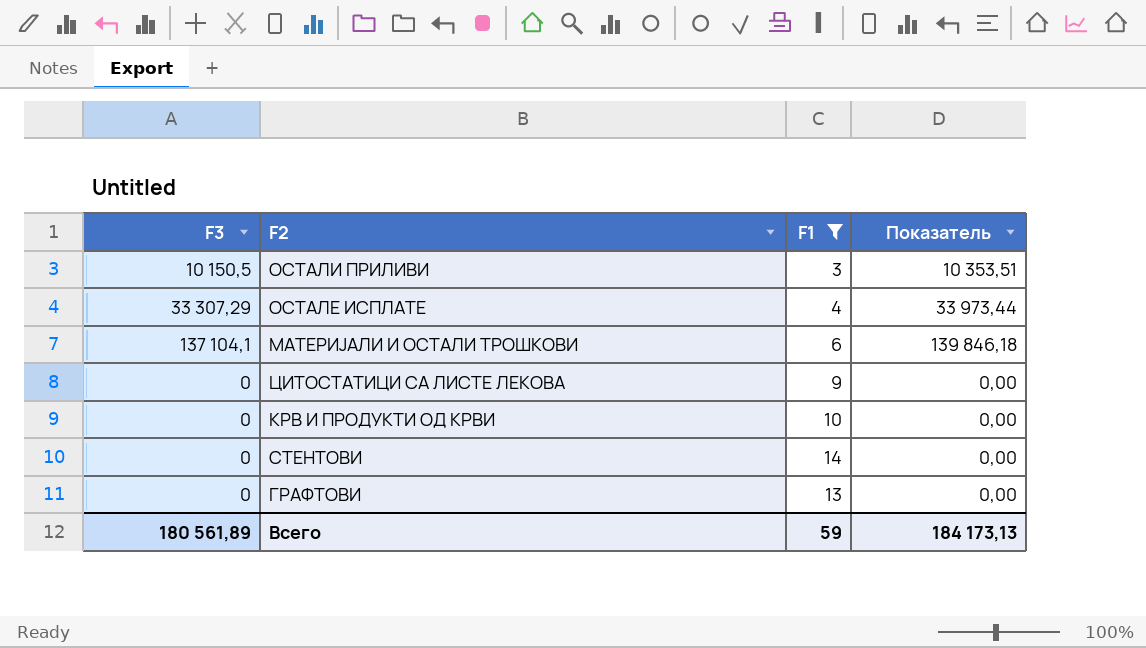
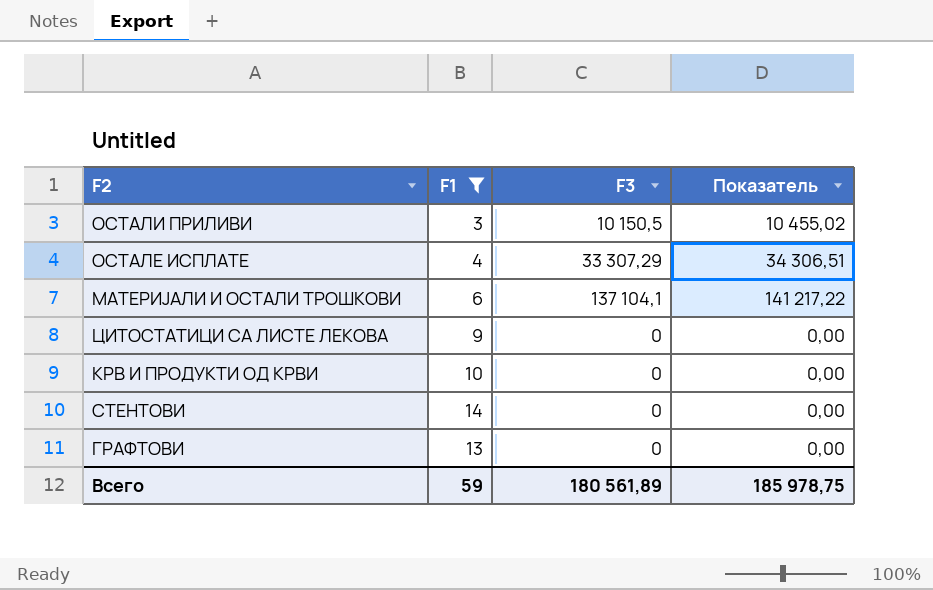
column F3 | position: 1 -> 3
column Показатель | formula: [F3] * 1,02 -> [F3] * 1,03
Всего | Показатель: 184 173,13 -> 185 978,75

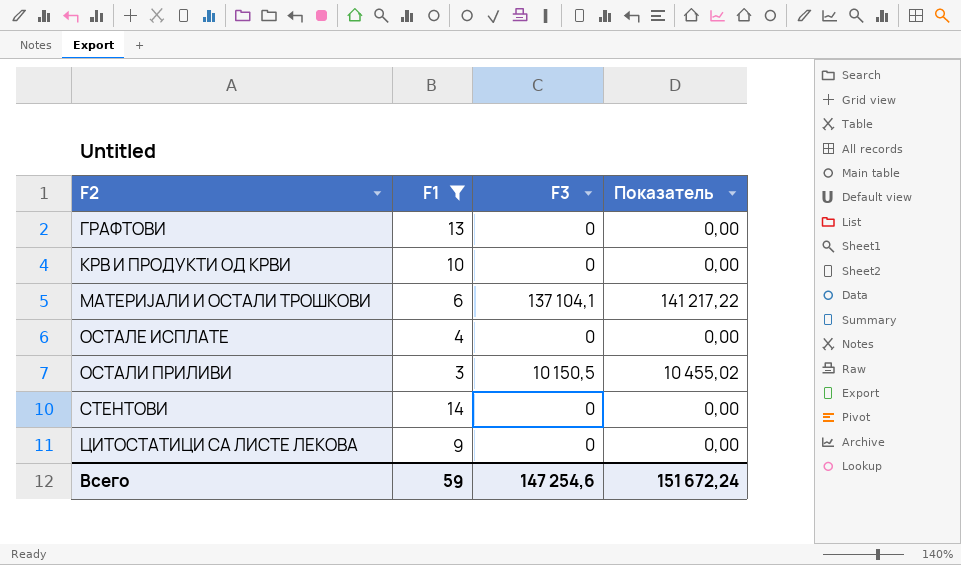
row order: none -> F2 ascending
ОСТАЛЕ ИСПЛАТЕ | F3: 33 307,29 -> 0
ОСТАЛЕ ИСПЛАТЕ | Показатель: 34 306,51 -> 0,00
Всего | F3: 180 561,89 -> 147 254,6
Всего | Показатель: 185 978,75 -> 151 672,24

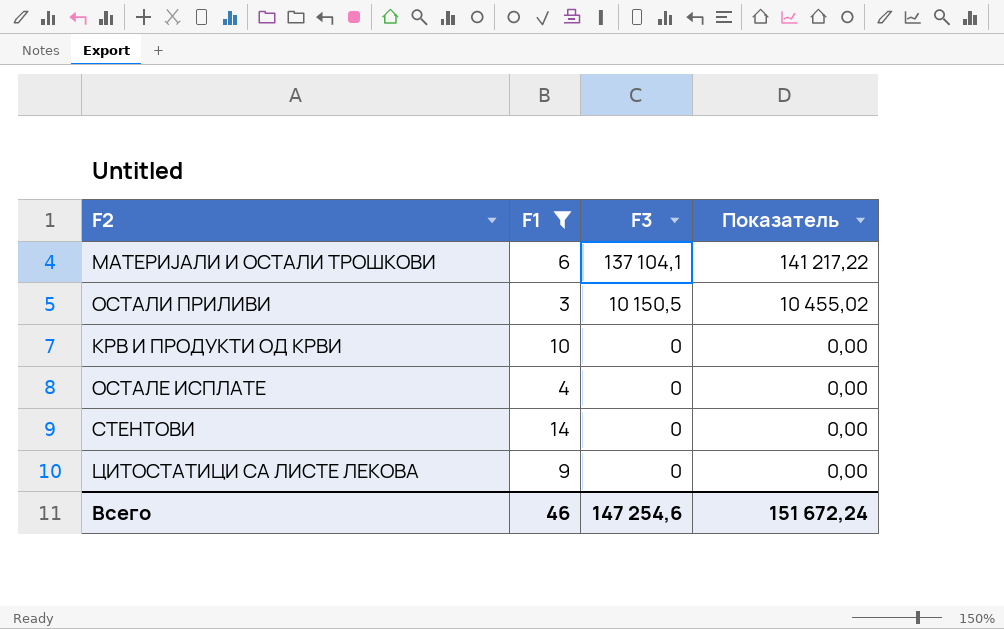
row order: F2 ascending -> F3 descending
row ГРАФТОВИ: 13 | 0 | 0,00 -> none
Всего | F1: 59 -> 46

